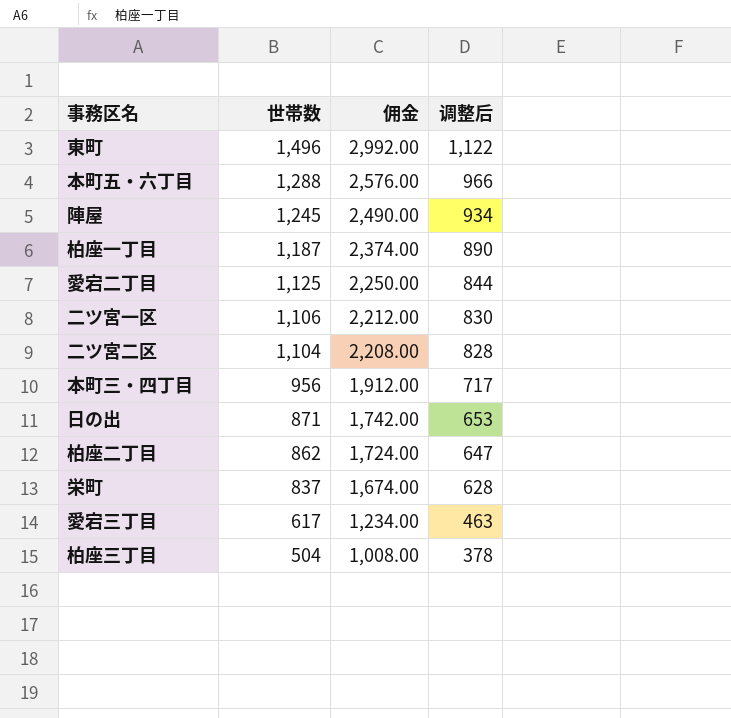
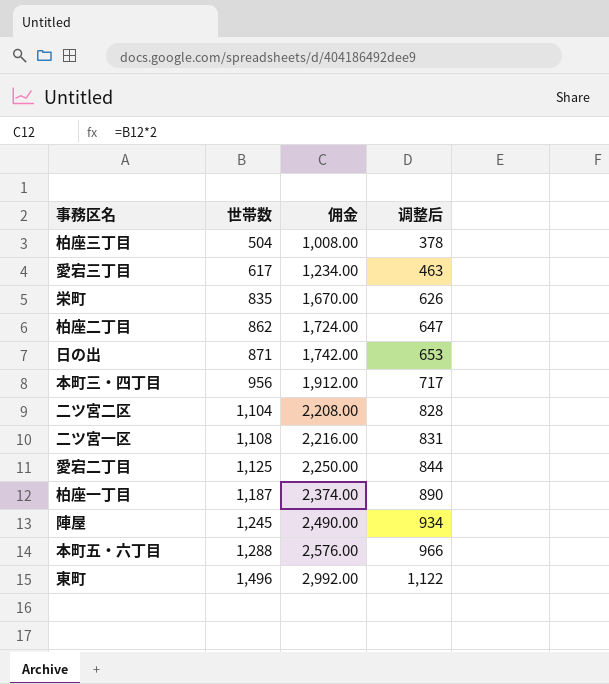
row order: 世帯数 descending -> 世帯数 ascending
栄町 | 世帯数: 837 -> 835
栄町 | 佣金: 1,674.00 -> 1,670.00
栄町 | 调整后: 628 -> 626
二ツ宮一区 | 世帯数: 1,106 -> 1,108
二ツ宮一区 | 佣金: 2,212.00 -> 2,216.00
二ツ宮一区 | 调整后: 830 -> 831

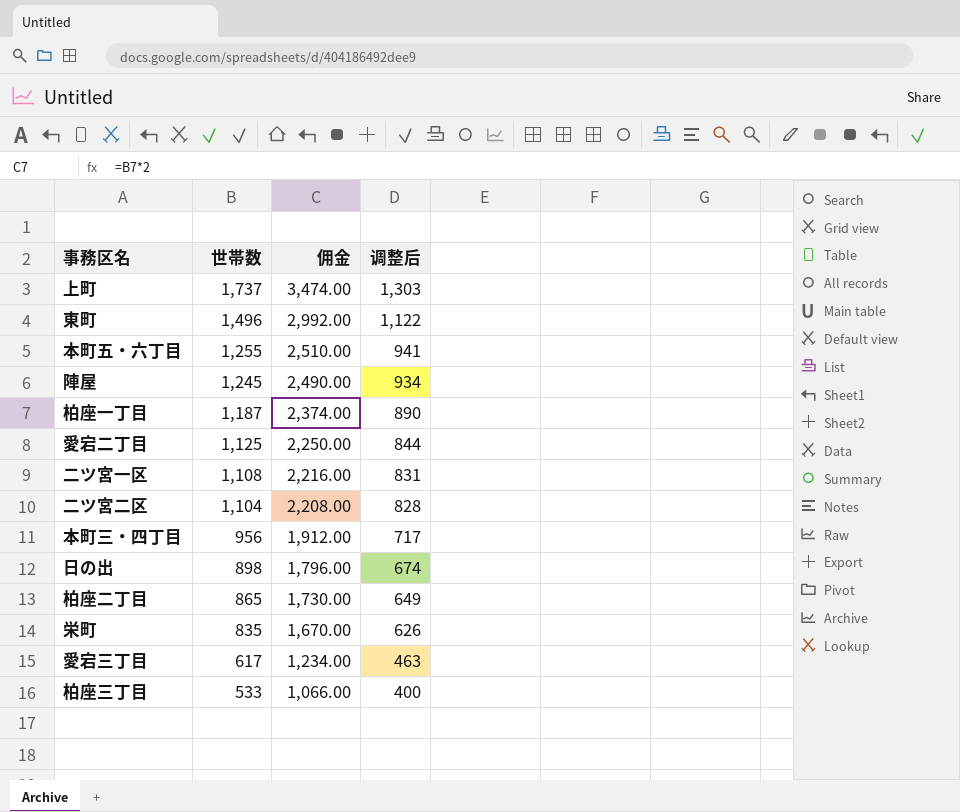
row order: 世帯数 ascending -> 世帯数 descending
row 上町: none -> 1,737 | 3,474.00 | 1,303
本町五・六丁目 | 世帯数: 1,288 -> 1,255
本町五・六丁目 | 佣金: 2,576.00 -> 2,510.00
本町五・六丁目 | 调整后: 966 -> 941
日の出 | 世帯数: 871 -> 898
日の出 | 佣金: 1,742.00 -> 1,796.00
日の出 | 调整后: 653 -> 674
柏座二丁目 | 世帯数: 862 -> 865
柏座二丁目 | 佣金: 1,724.00 -> 1,730.00
柏座二丁目 | 调整后: 647 -> 649
柏座三丁目 | 世帯数: 504 -> 533
柏座三丁目 | 佣金: 1,008.00 -> 1,066.00
柏座三丁目 | 调整后: 378 -> 400

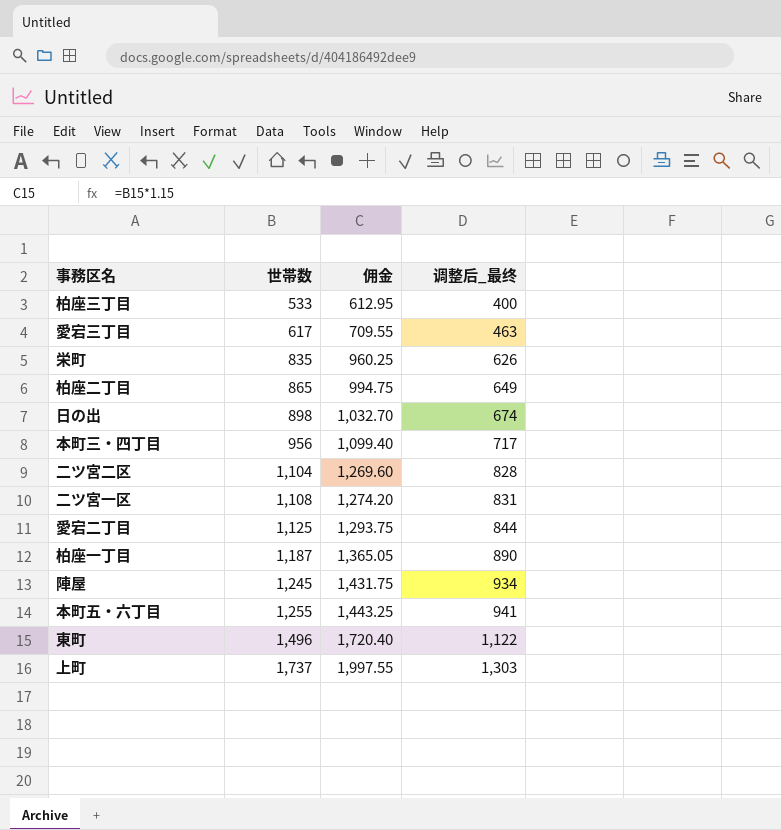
row order: 世帯数 descending -> 世帯数 ascending
column 佣金 | formula: [世帯数] * 2 -> [世帯数] * 1.15
column name: 调整后 -> 调整后_最终

